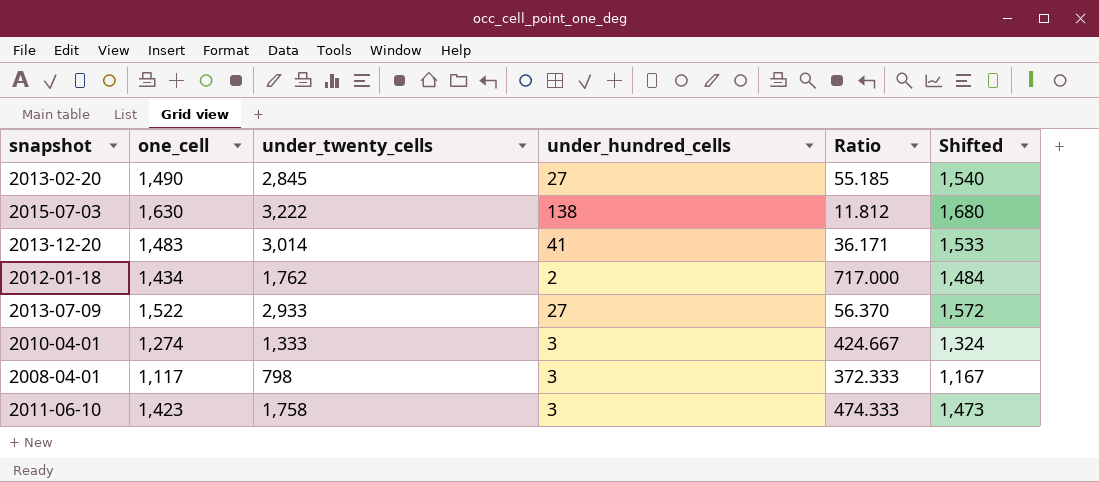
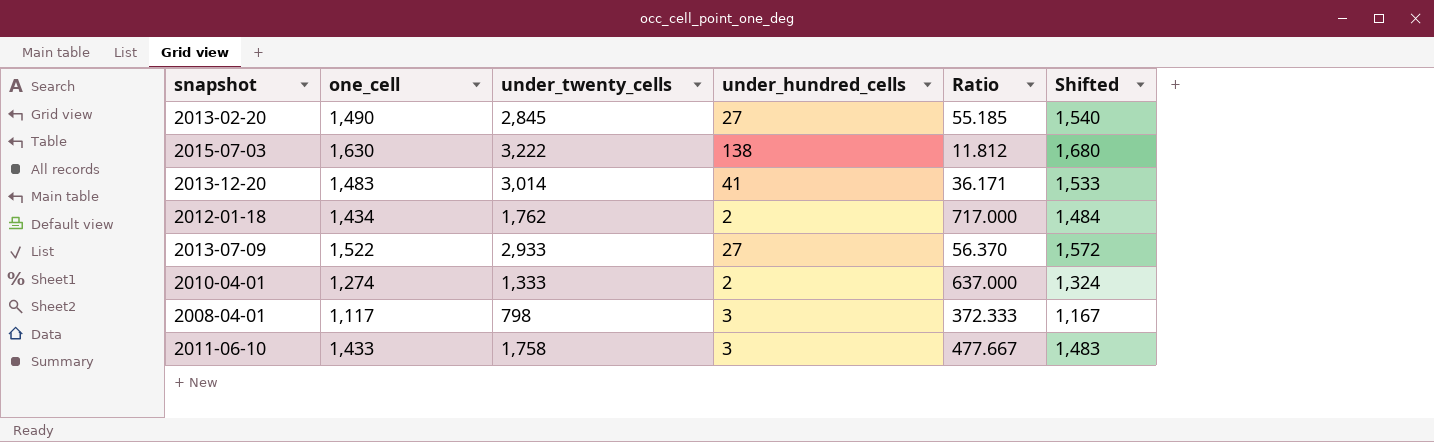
2010-04-01 | under_hundred_cells: 3 -> 2
2010-04-01 | Ratio: 424.667 -> 637.000
2011-06-10 | one_cell: 1,423 -> 1,433
2011-06-10 | Ratio: 474.333 -> 477.667
2011-06-10 | Shifted: 1,473 -> 1,483

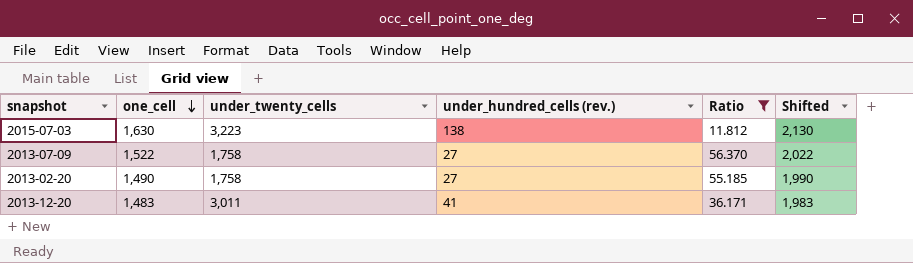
filter: none -> Ratio <= 56.370
row order: none -> one_cell descending
column name: under_hundred_cells -> under_hundred_cells (rev.)
column Shifted | formula: [one_cell] + 50 -> [one_cell] + 500
2015-07-03 | under_twenty_cells: 3,222 -> 3,223
2013-07-09 | under_twenty_cells: 2,933 -> 1,758
2013-02-20 | under_twenty_cells: 2,845 -> 1,758
2013-12-20 | under_twenty_cells: 3,014 -> 3,011

